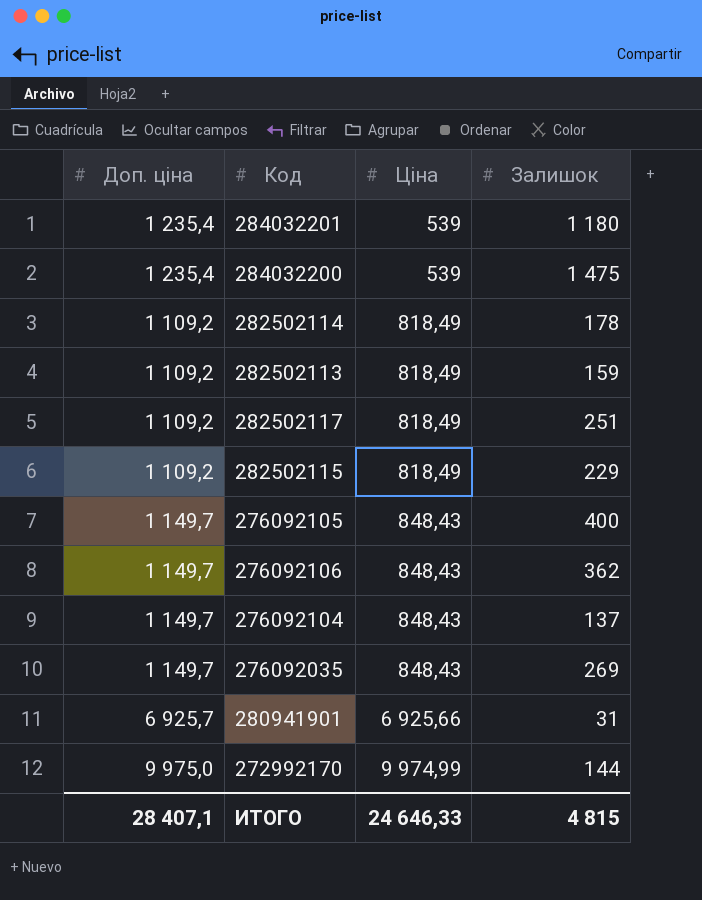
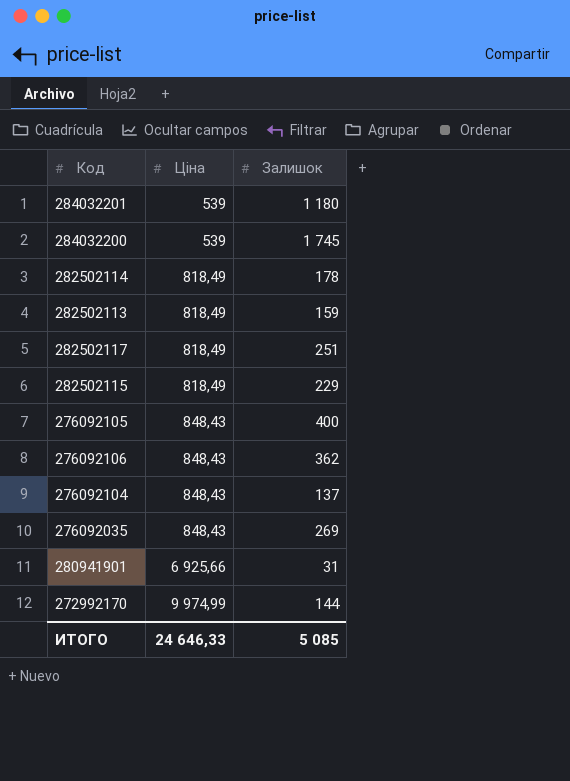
column Доп. ціна | position: 1 -> none
284032200 | Залишок: 1 475 -> 1 745
ИТОГО | Залишок: 4 815 -> 5 085

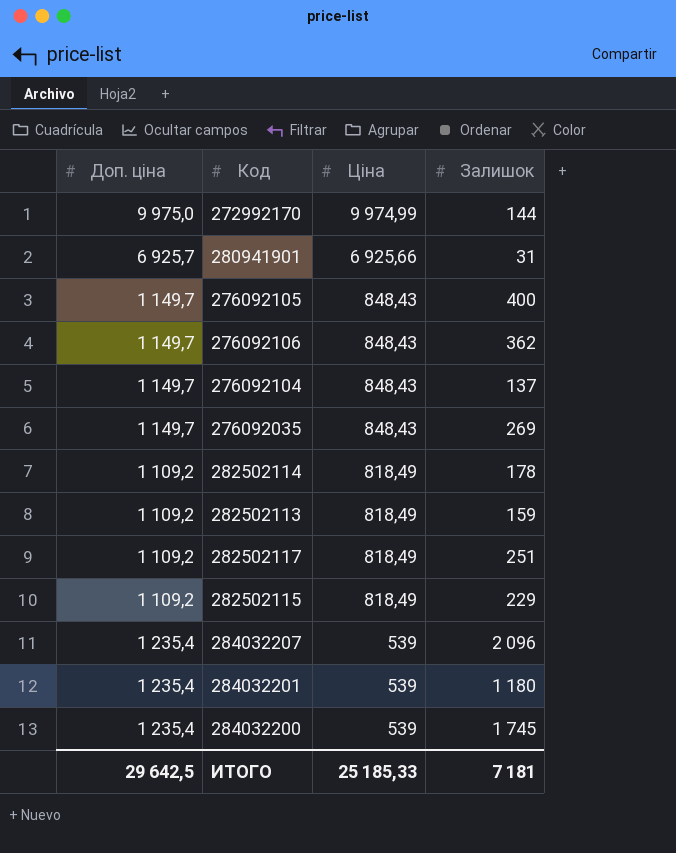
row order: Ціна ascending -> Ціна descending
column Доп. ціна | position: none -> 1
row 284032207: none -> 1 235,4 | 539 | 2 096
ИТОГО | Ціна: 24 646,33 -> 25 185,33
ИТОГО | Залишок: 5 085 -> 7 181

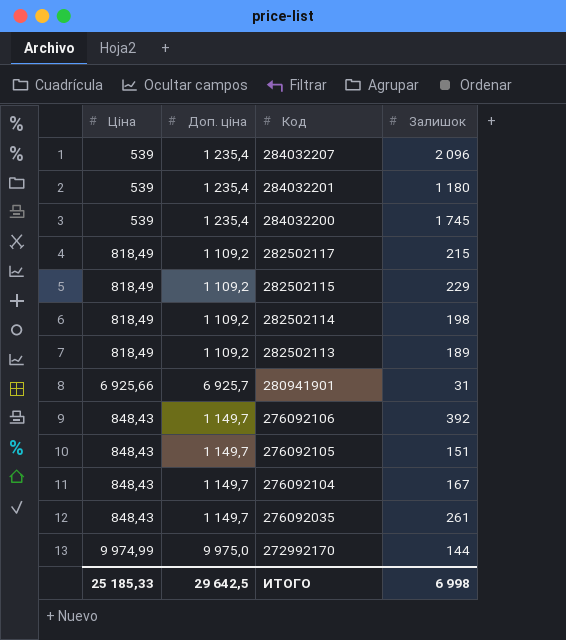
row order: Ціна descending -> Код descending
column Ціна | position: 3 -> 1
282502117 | Залишок: 251 -> 215
282502114 | Залишок: 178 -> 198
282502113 | Залишок: 159 -> 189
276092106 | Залишок: 362 -> 392
276092105 | Залишок: 400 -> 151
276092104 | Залишок: 137 -> 167
276092035 | Залишок: 269 -> 261
ИТОГО | Залишок: 7 181 -> 6 998

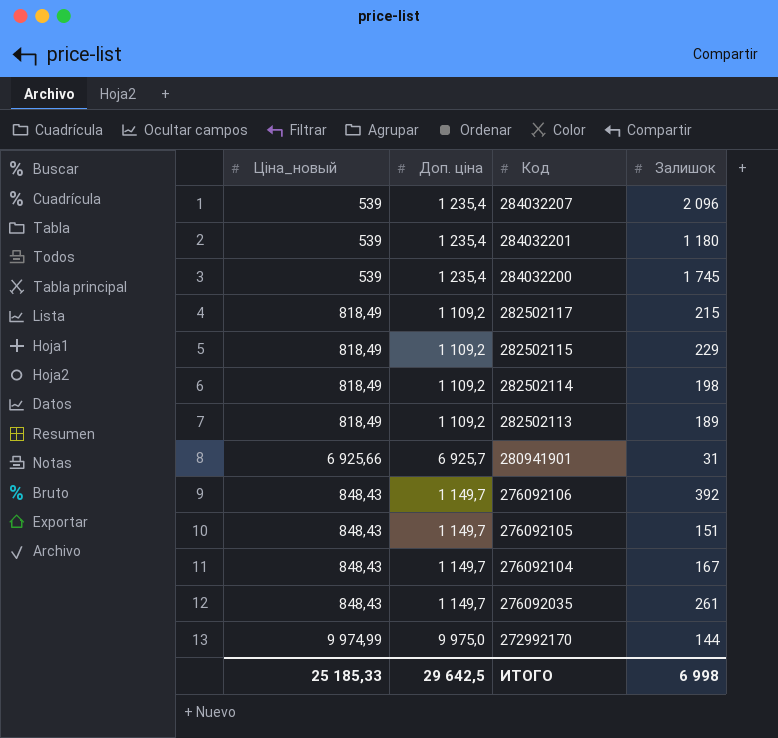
column name: Ціна -> Ціна_новый

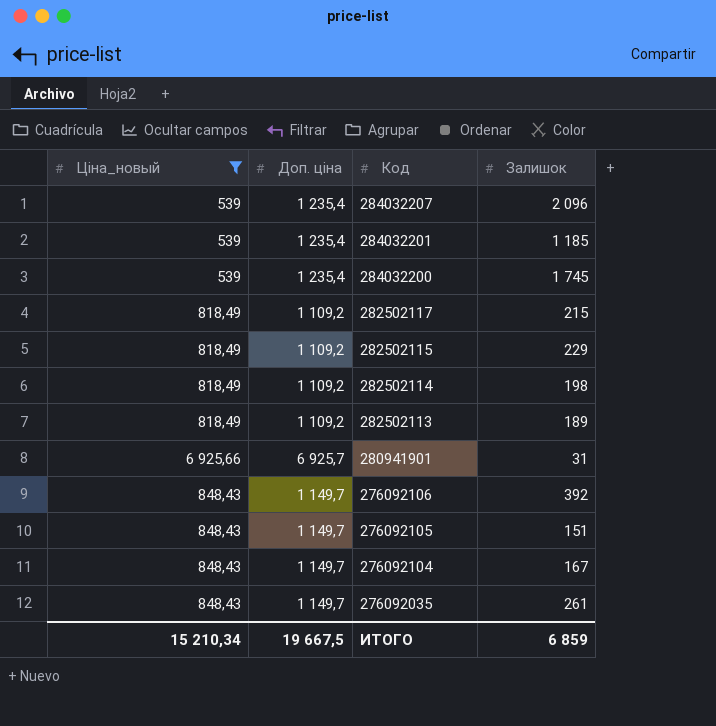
filter: none -> Ціна_новый != 9 974,99
284032201 | Залишок: 1 180 -> 1 185
ИТОГО | Ціна_новый: 25 185,33 -> 15 210,34
ИТОГО | Доп. ціна: 29 642,5 -> 19 667,5
ИТОГО | Залишок: 6 998 -> 6 859

